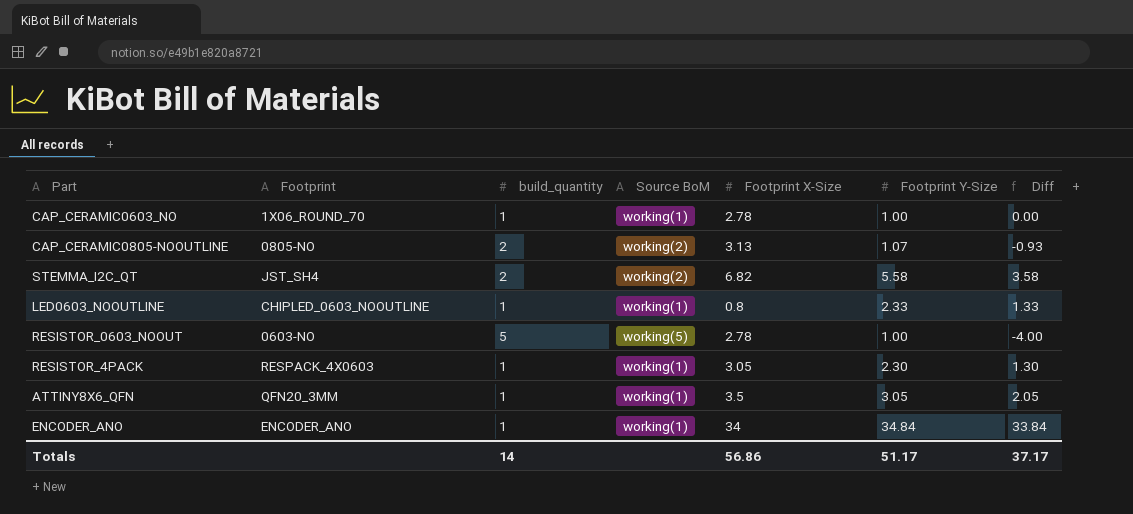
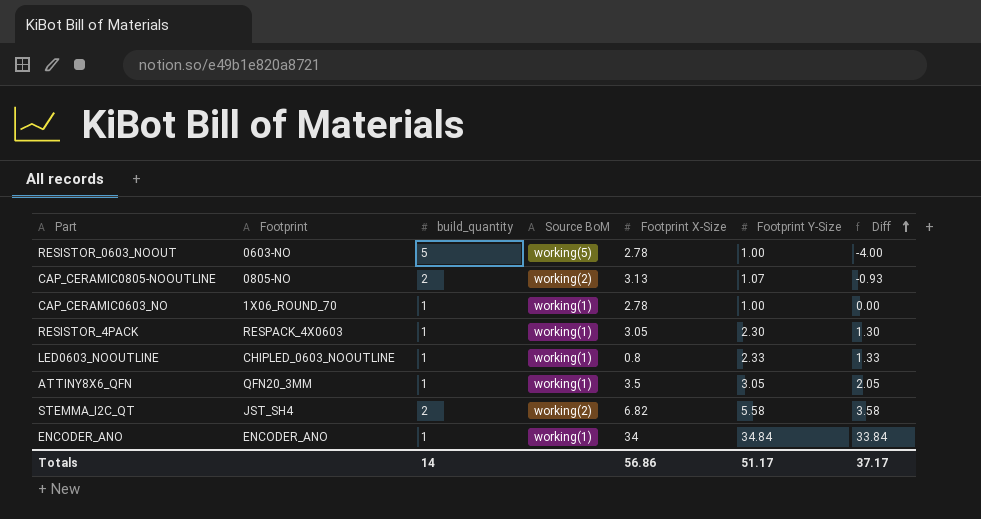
row order: none -> Diff ascending

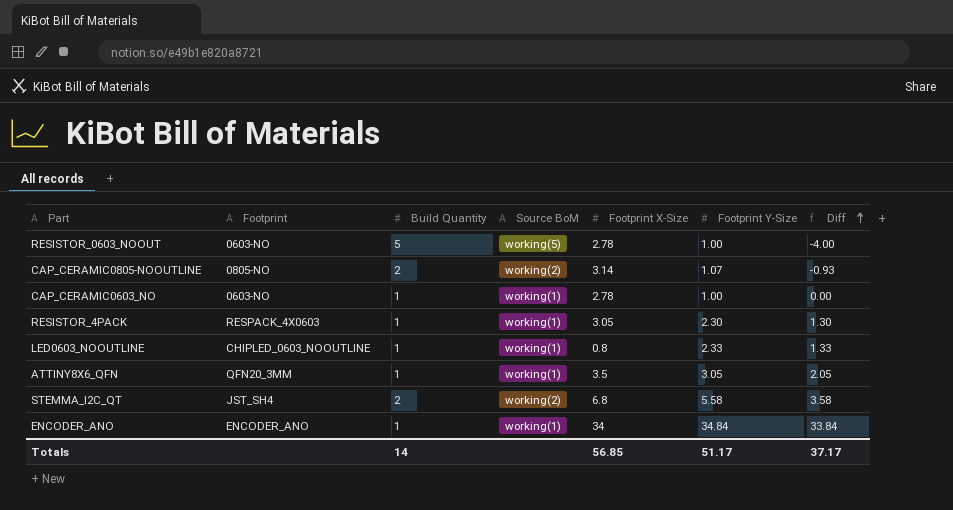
column name: build_quantity -> Build Quantity
CAP_CERAMIC0805-NOOUTLINE | Footprint X-Size: 3.13 -> 3.14
CAP_CERAMIC0603_NO | Footprint: 1X06_ROUND_70 -> 0603-NO
STEMMA_I2C_QT | Footprint X-Size: 6.82 -> 6.8
Totals | Footprint X-Size: 56.86 -> 56.85

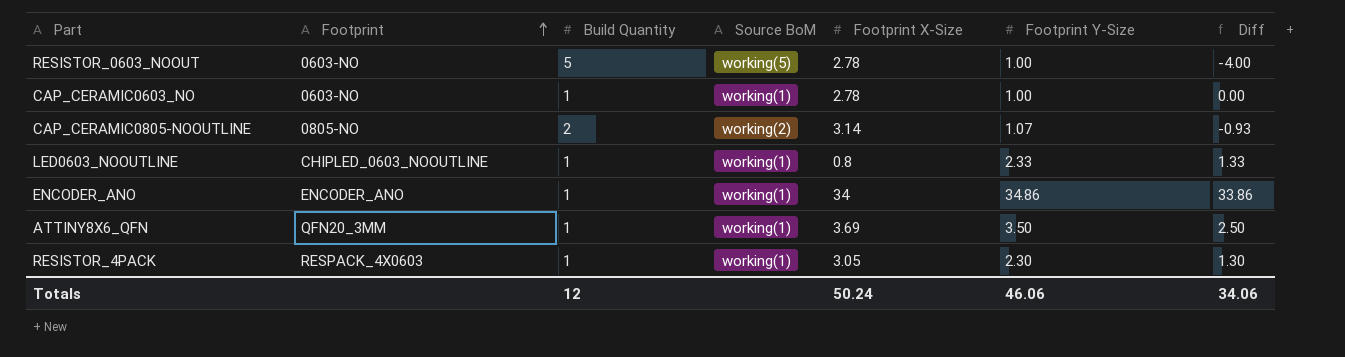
row order: Diff ascending -> Footprint ascending
row STEMMA_I2C_QT: JST_SH4 | 2 | working(2) | 6.8 | 5.58 | 3.58 -> none
ENCODER_ANO | Footprint Y-Size: 34.84 -> 34.86
ENCODER_ANO | Diff: 33.84 -> 33.86
ATTINY8X6_QFN | Footprint X-Size: 3.5 -> 3.69
ATTINY8X6_QFN | Footprint Y-Size: 3.05 -> 3.50
ATTINY8X6_QFN | Diff: 2.05 -> 2.50
Totals | Build Quantity: 14 -> 12
Totals | Footprint X-Size: 56.85 -> 50.24
Totals | Footprint Y-Size: 51.17 -> 46.06
Totals | Diff: 37.17 -> 34.06

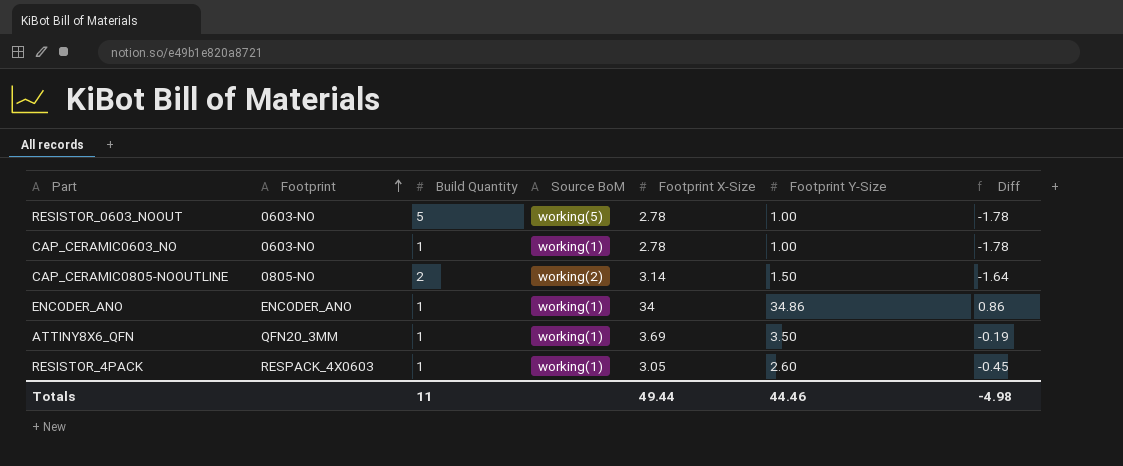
column Diff | formula: [Footprint Y-Size] - [Build Quantity] -> [Footprint Y-Size] - [Footprint X-Size]
row LED0603_NOOUTLINE: CHIPLED_0603_NOOUTLINE | 1 | working(1) | 0.8 | 2.33 | 1.33 -> none
CAP_CERAMIC0805-NOOUTLINE | Footprint Y-Size: 1.07 -> 1.50
RESISTOR_4PACK | Footprint Y-Size: 2.30 -> 2.60
Totals | Build Quantity: 12 -> 11
Totals | Footprint X-Size: 50.24 -> 49.44
Totals | Footprint Y-Size: 46.06 -> 44.46
Totals | Diff: 34.06 -> -4.98

